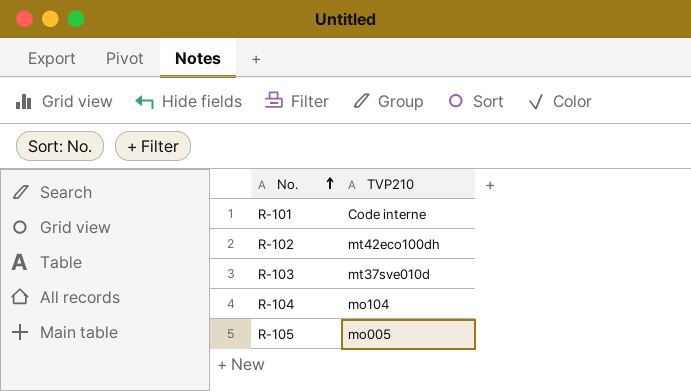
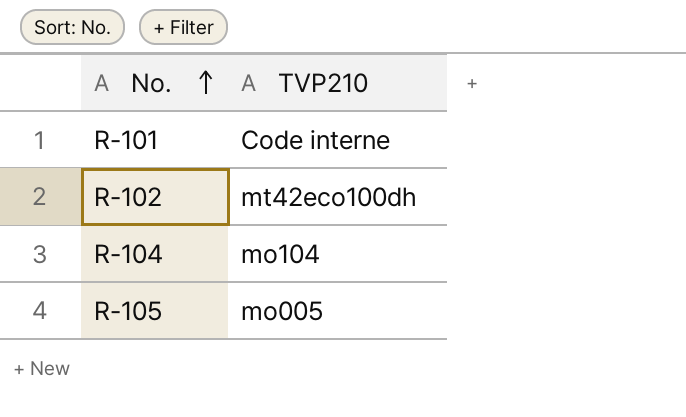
row R-103: mt37sve010d -> none

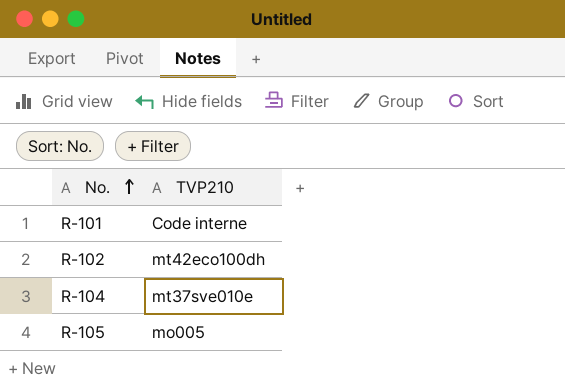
R-104 | TVP210: mo104 -> mt37sve010e

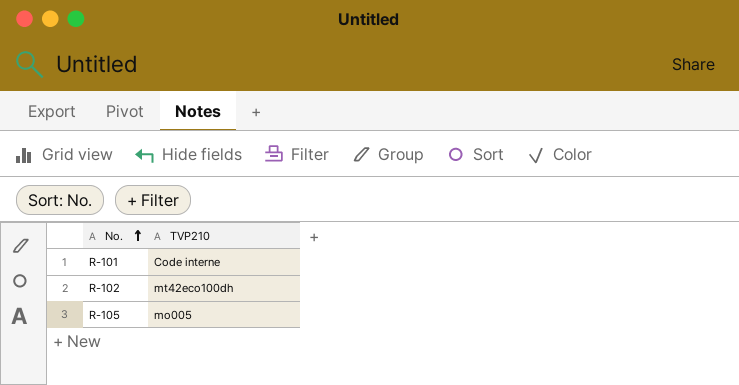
row R-104: mt37sve010e -> none

